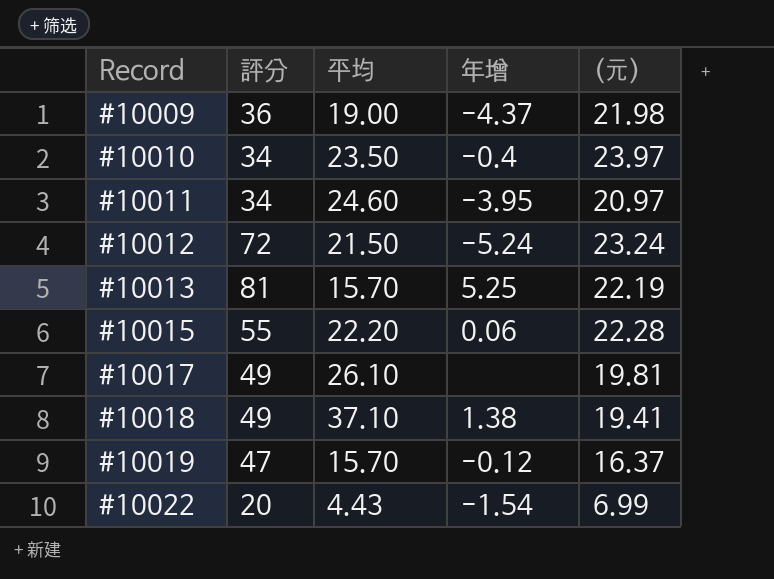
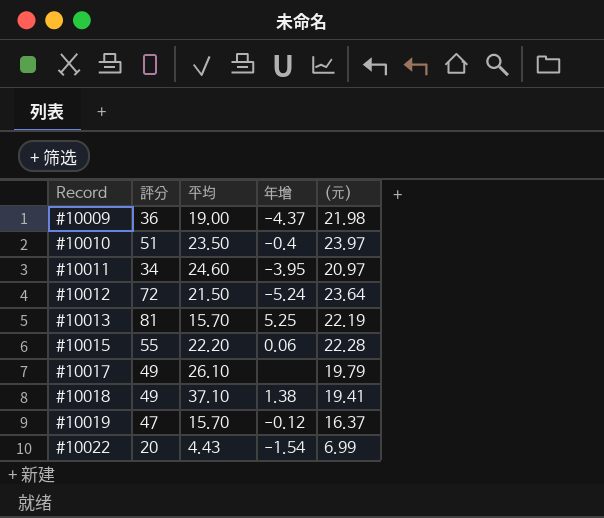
#10010 | 評分: 34 -> 51
#10012 | (元): 23.24 -> 23.64
#10017 | (元): 19.81 -> 19.79

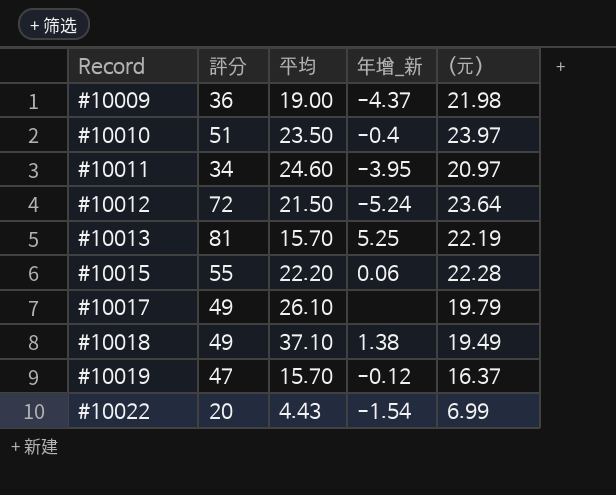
column name: 年增 -> 年增_新
#10018 | (元): 19.41 -> 19.49

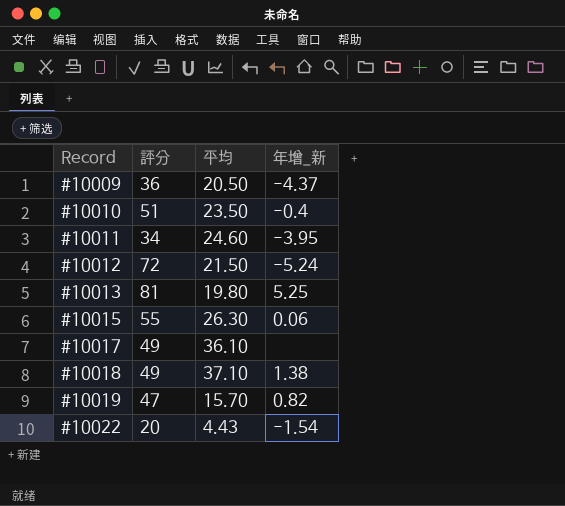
column (元) | position: 5 -> none
#10009 | 平均: 19.00 -> 20.50
#10013 | 平均: 15.70 -> 19.80
#10015 | 平均: 22.20 -> 26.30
#10017 | 平均: 26.10 -> 36.10
#10019 | 年增_新: -0.12 -> 0.82

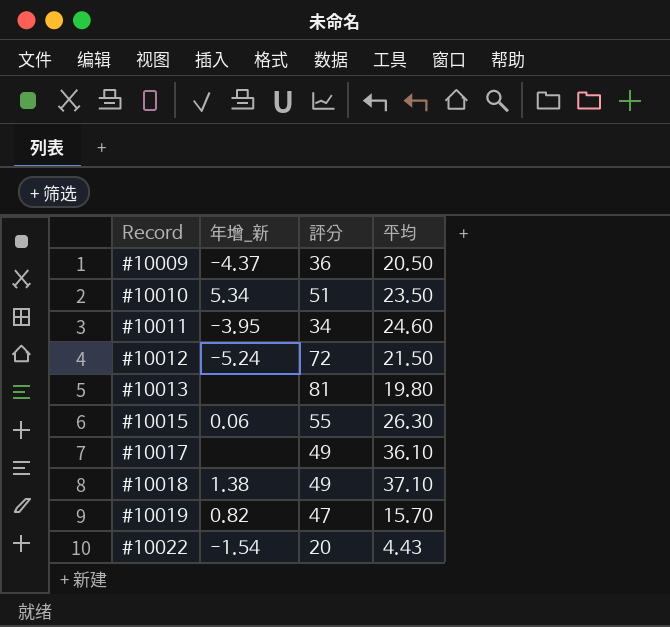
column 年增_新 | position: 4 -> 2
#10010 | 年增_新: -0.4 -> 5.34
#10013 | 年增_新: 5.25 -> none

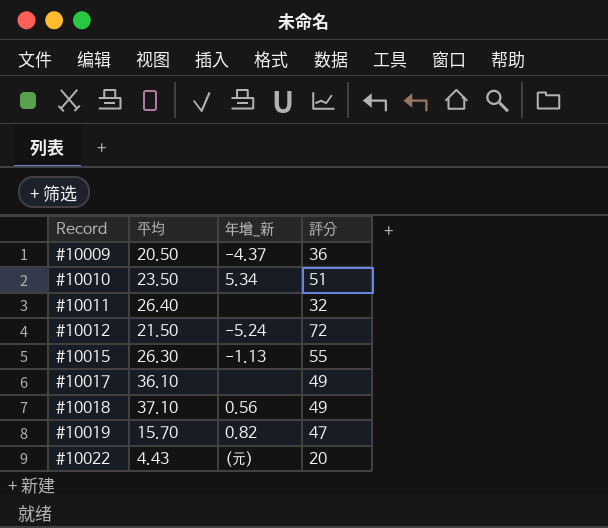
column 平均 | position: 4 -> 2
row #10013: none | 81 | 19.80 -> none
#10011 | 平均: 24.60 -> 26.40
#10011 | 年增_新: -3.95 -> none
#10011 | 評分: 34 -> 32
#10015 | 年增_新: 0.06 -> -1.13
#10018 | 年增_新: 1.38 -> 0.56
#10022 | 年增_新: -1.54 -> (元)

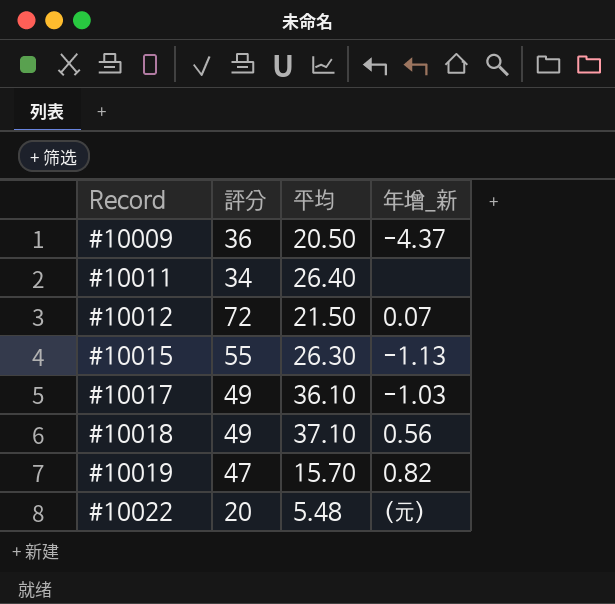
column 評分 | position: 4 -> 2
row #10010: 23.50 | 5.34 | 51 -> none
#10011 | 評分: 32 -> 34
#10012 | 年增_新: -5.24 -> 0.07
#10017 | 年增_新: none -> -1.03
#10022 | 平均: 4.43 -> 5.48

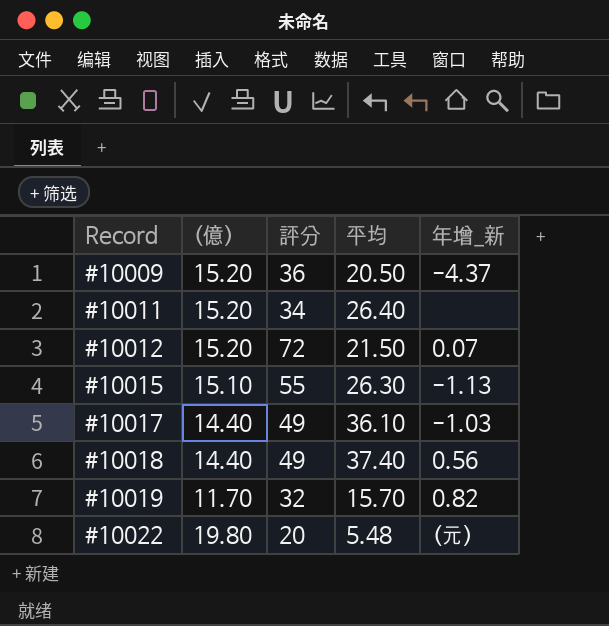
column (億) | position: none -> 2
#10018 | 平均: 37.10 -> 37.40
#10019 | 評分: 47 -> 32

